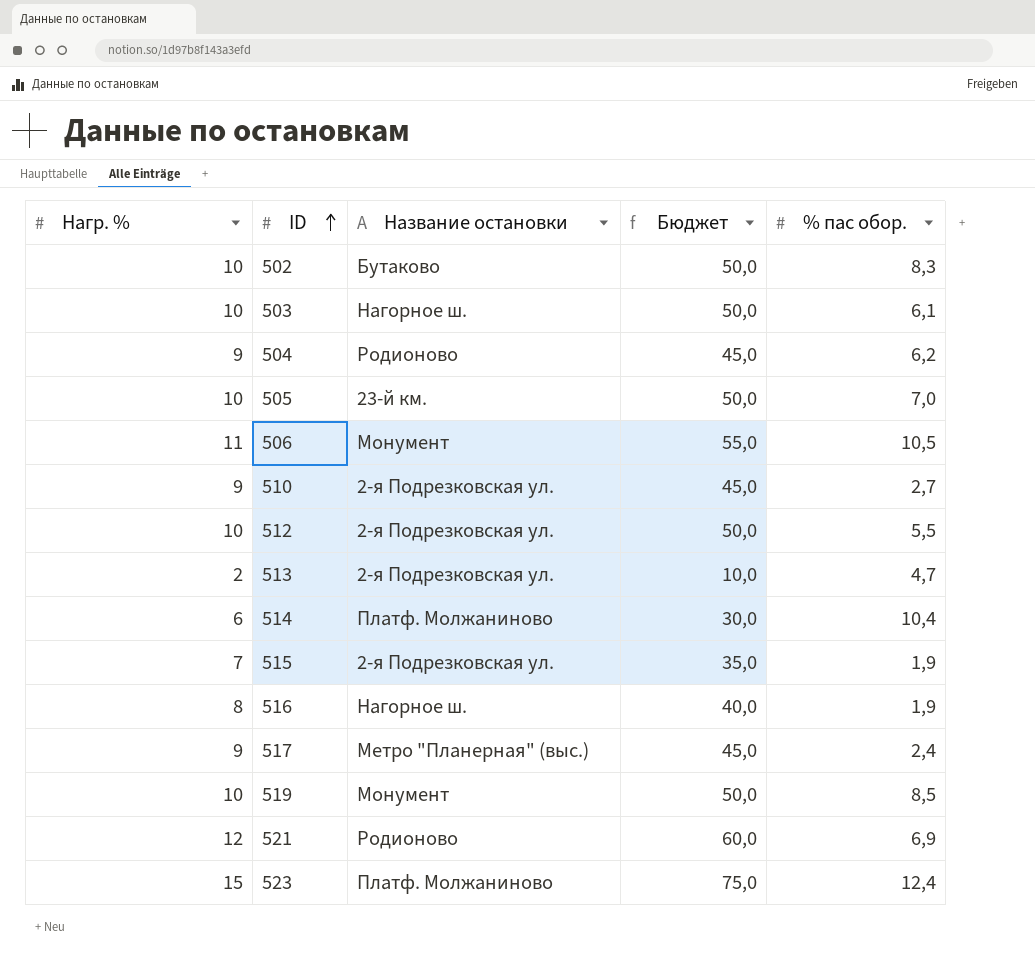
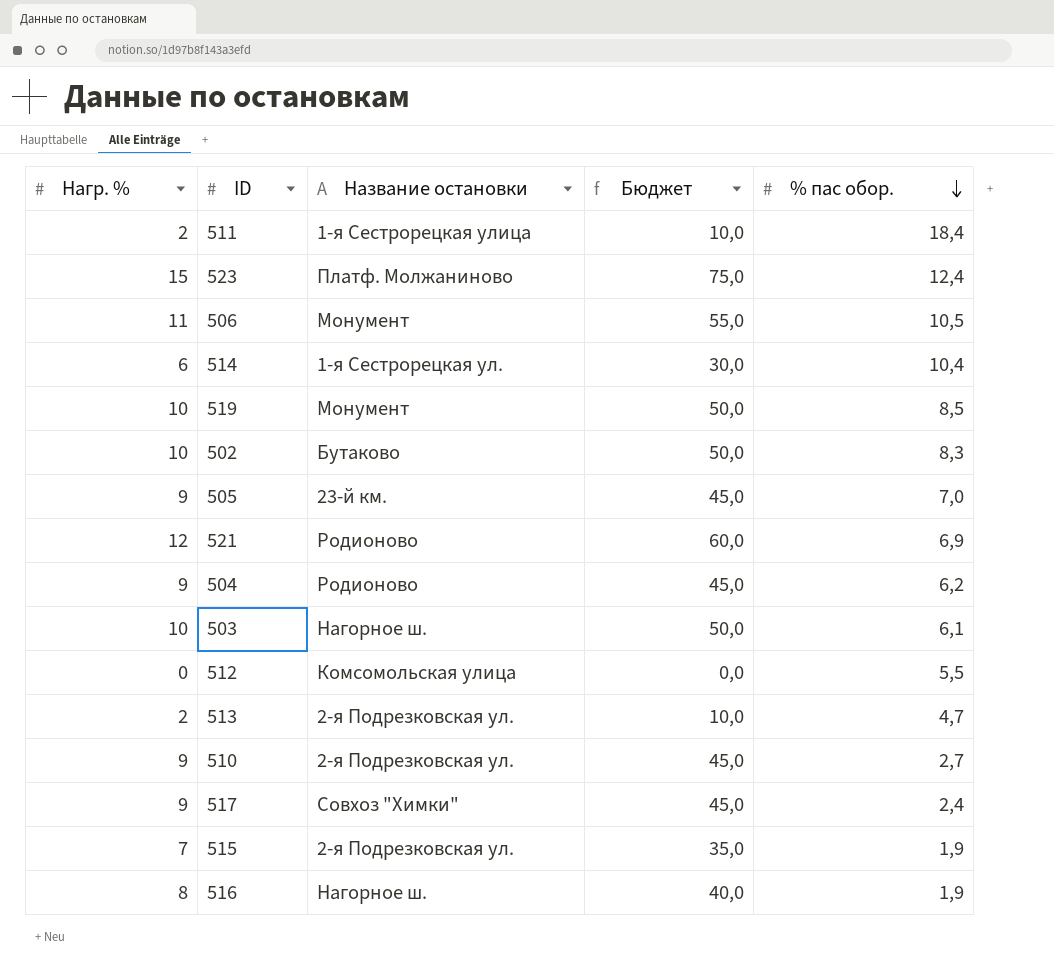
row order: ID ascending -> % пас обор. descending
row 511: none -> 2 | 1-я Сестрорецкая улица | 10,0 | 18,4
514 | Название остановки: Платф. Молжаниново -> 1-я Сестрорецкая ул.
505 | Нагр. %: 10 -> 9
505 | Бюджет: 50,0 -> 45,0
512 | Нагр. %: 10 -> 0
512 | Название остановки: 2-я Подрезковская ул. -> Комсомольская улица
512 | Бюджет: 50,0 -> 0,0
517 | Название остановки: Метро "Планерная" (выс.) -> Совхоз "Химки"

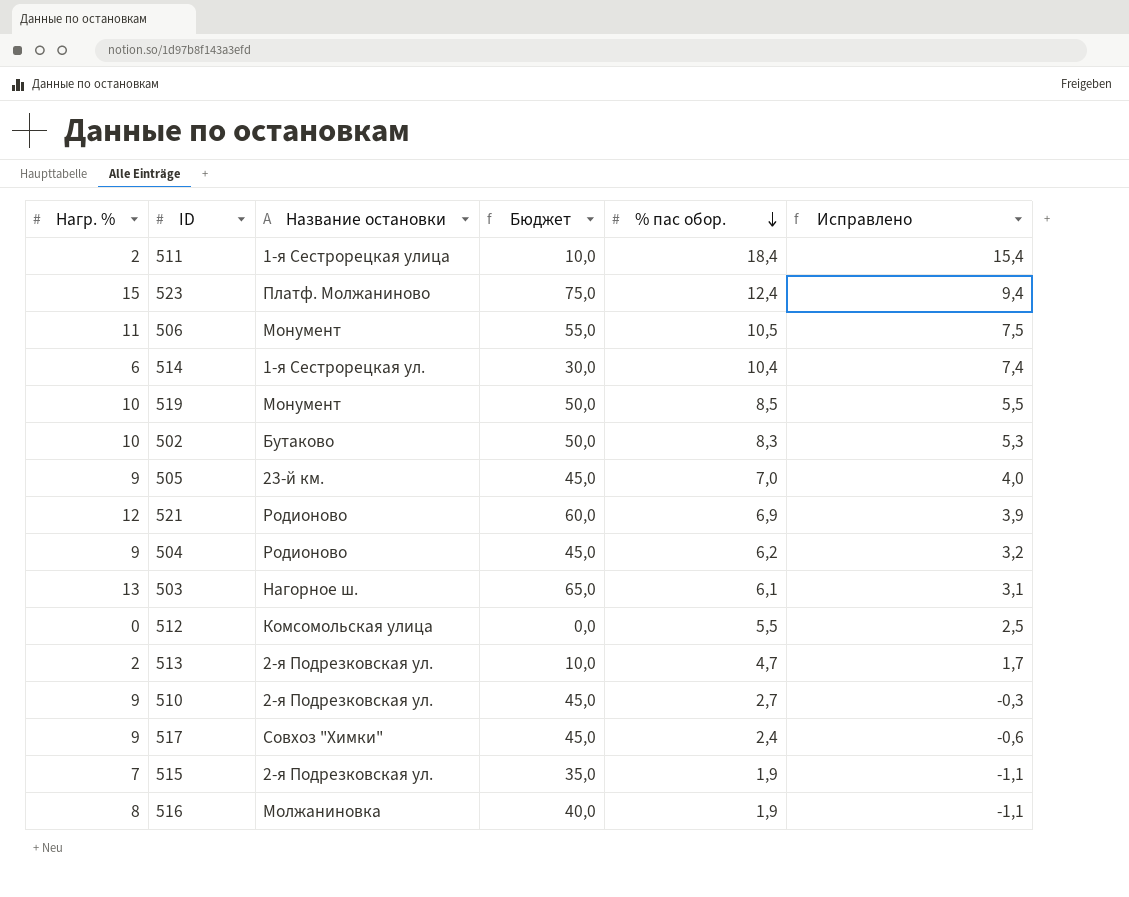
column Исправлено | formula: none -> [% пас обор.] - 3
503 | Нагр. %: 10 -> 13
503 | Бюджет: 50,0 -> 65,0
516 | Название остановки: Нагорное ш. -> Молжаниновка

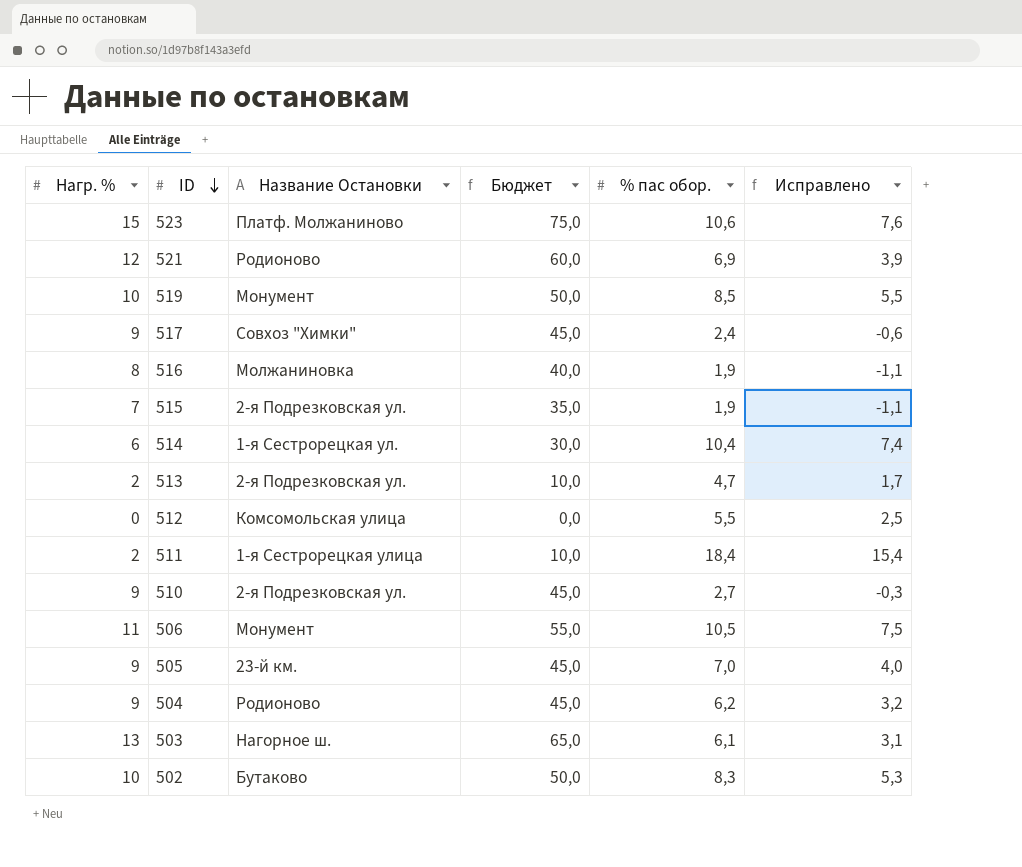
row order: % пас обор. descending -> ID descending
column name: Название остановки -> Название Остановки
523 | % пас обор.: 12,4 -> 10,6
523 | Исправлено: 9,4 -> 7,6

